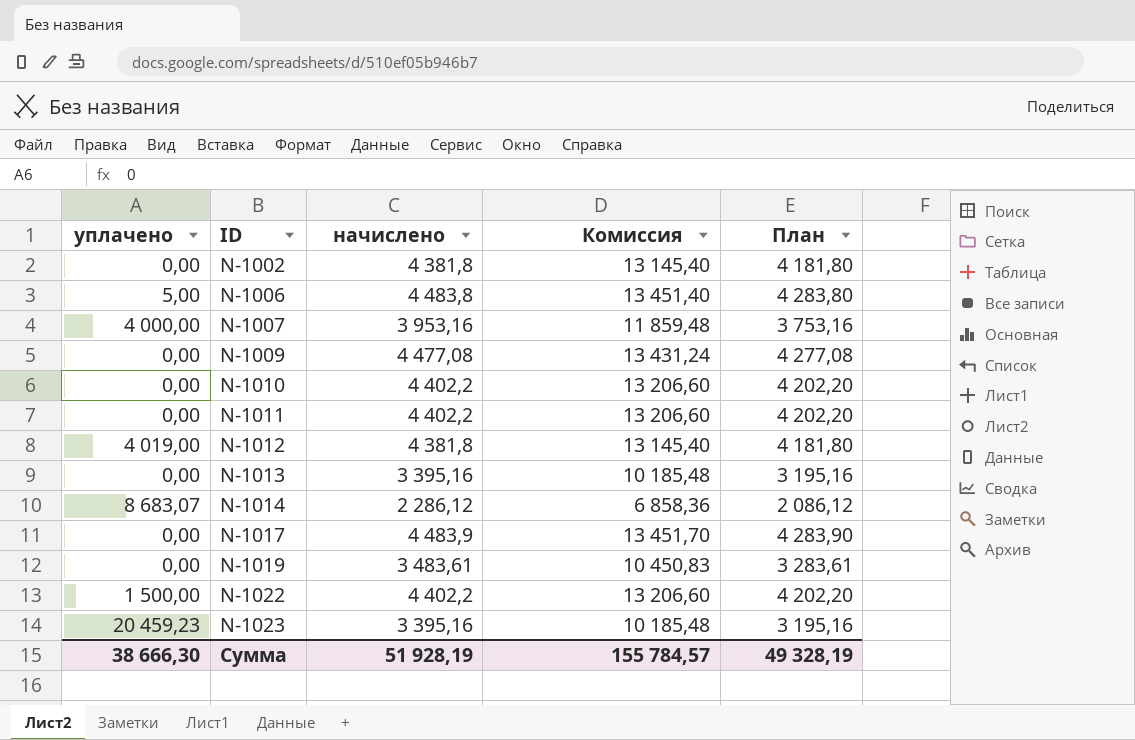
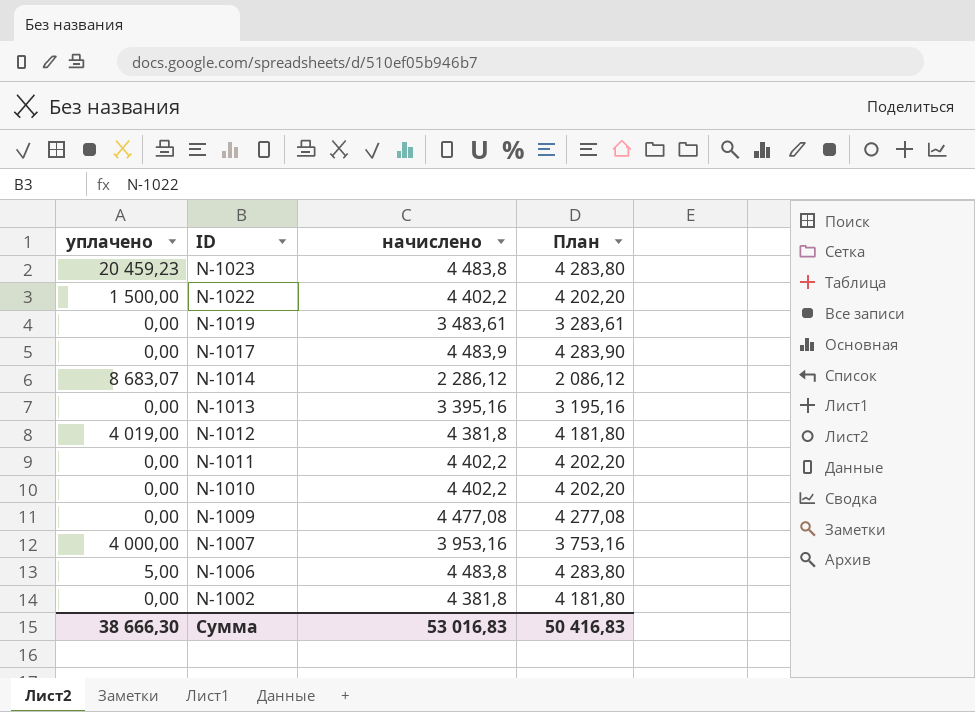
row order: ID ascending -> ID descending
column Комиссия | formula: [начислено] * 3 -> none
N-1023 | начислено: 3 395,16 -> 4 483,8
N-1023 | План: 3 195,16 -> 4 283,80
Сумма | начислено: 51 928,19 -> 53 016,83
Сумма | План: 49 328,19 -> 50 416,83

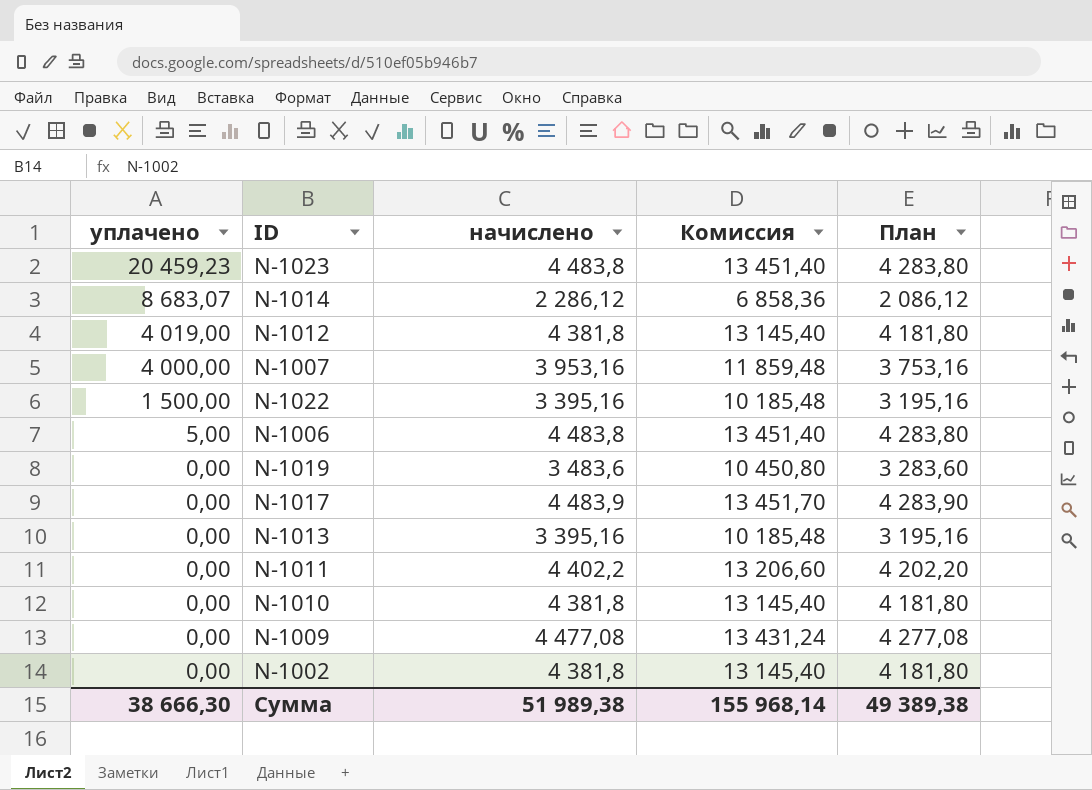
row order: ID descending -> уплачено descending
column Комиссия | formula: none -> [начислено] * 3
N-1022 | начислено: 4 402,2 -> 3 395,16
N-1022 | План: 4 202,20 -> 3 195,16
N-1019 | начислено: 3 483,61 -> 3 483,6
N-1019 | План: 3 283,61 -> 3 283,60
N-1010 | начислено: 4 402,2 -> 4 381,8
N-1010 | План: 4 202,20 -> 4 181,80
Сумма | начислено: 53 016,83 -> 51 989,38
Сумма | План: 50 416,83 -> 49 389,38

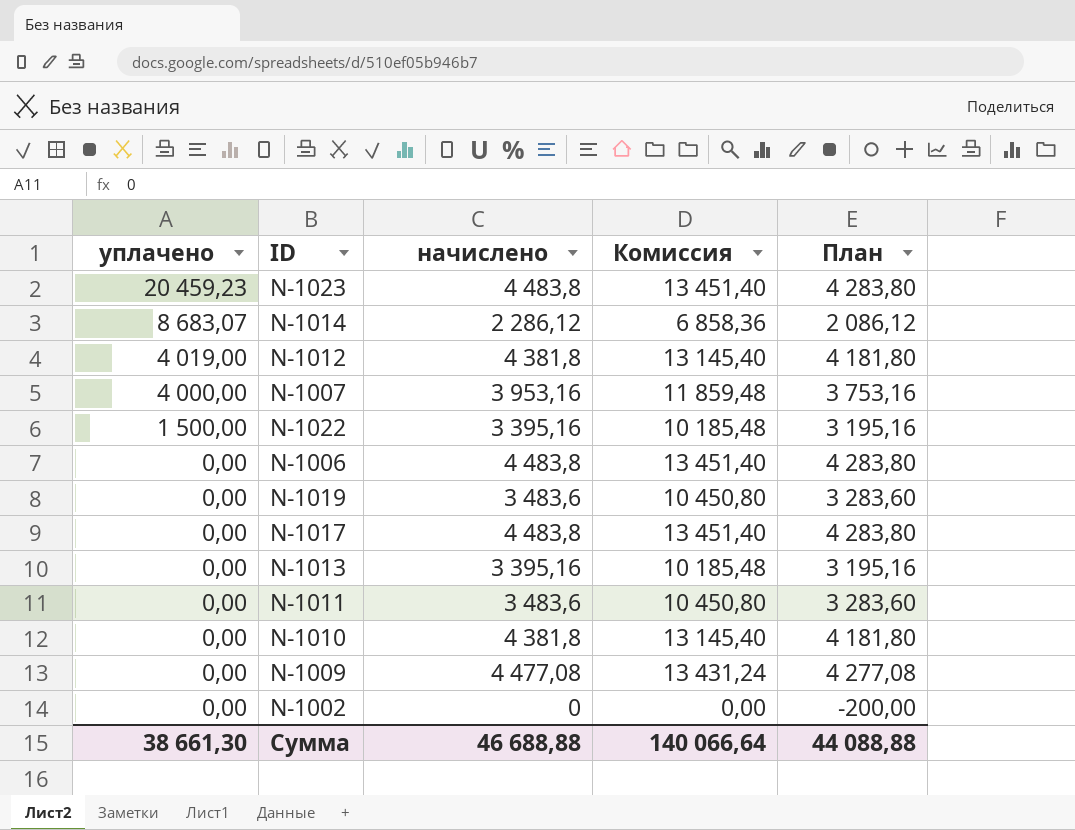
N-1006 | уплачено: 5,00 -> 0,00
N-1017 | начислено: 4 483,9 -> 4 483,8
N-1017 | Комиссия: 13 451,70 -> 13 451,40
N-1017 | План: 4 283,90 -> 4 283,80
N-1011 | начислено: 4 402,2 -> 3 483,6
N-1011 | Комиссия: 13 206,60 -> 10 450,80
N-1011 | План: 4 202,20 -> 3 283,60
N-1002 | начислено: 4 381,8 -> 0
N-1002 | Комиссия: 13 145,40 -> 0,00
N-1002 | План: 4 181,80 -> -200,00
Сумма | уплачено: 38 666,30 -> 38 661,30
Сумма | начислено: 51 989,38 -> 46 688,88
Сумма | Комиссия: 155 968,14 -> 140 066,64
Сумма | План: 49 389,38 -> 44 088,88

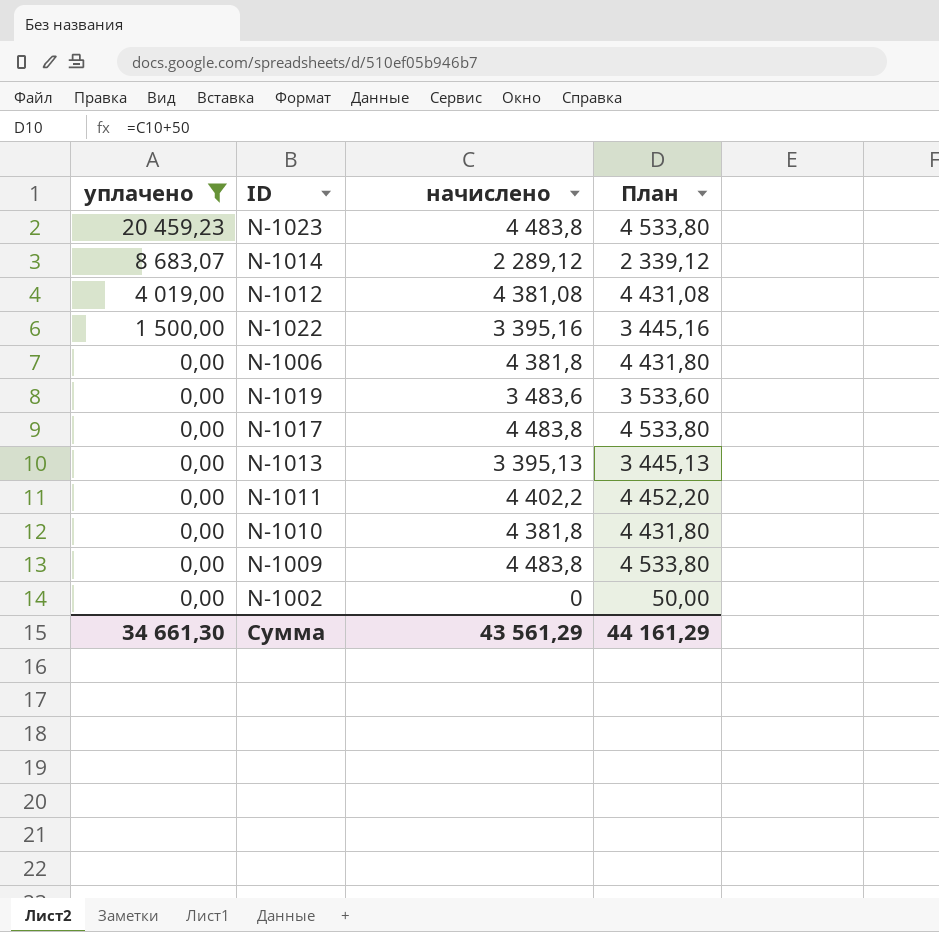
filter: none -> уплачено != 4 000,00
column Комиссия | formula: [начислено] * 3 -> none
column План | formula: [начислено] - 200 -> [начислено] + 50
N-1014 | начислено: 2 286,12 -> 2 289,12
N-1012 | начислено: 4 381,8 -> 4 381,08
N-1006 | начислено: 4 483,8 -> 4 381,8
N-1013 | начислено: 3 395,16 -> 3 395,13
N-1011 | начислено: 3 483,6 -> 4 402,2
N-1009 | начислено: 4 477,08 -> 4 483,8
Сумма | уплачено: 38 661,30 -> 34 661,30
Сумма | начислено: 46 688,88 -> 43 561,29
Сумма | План: 44 088,88 -> 44 161,29

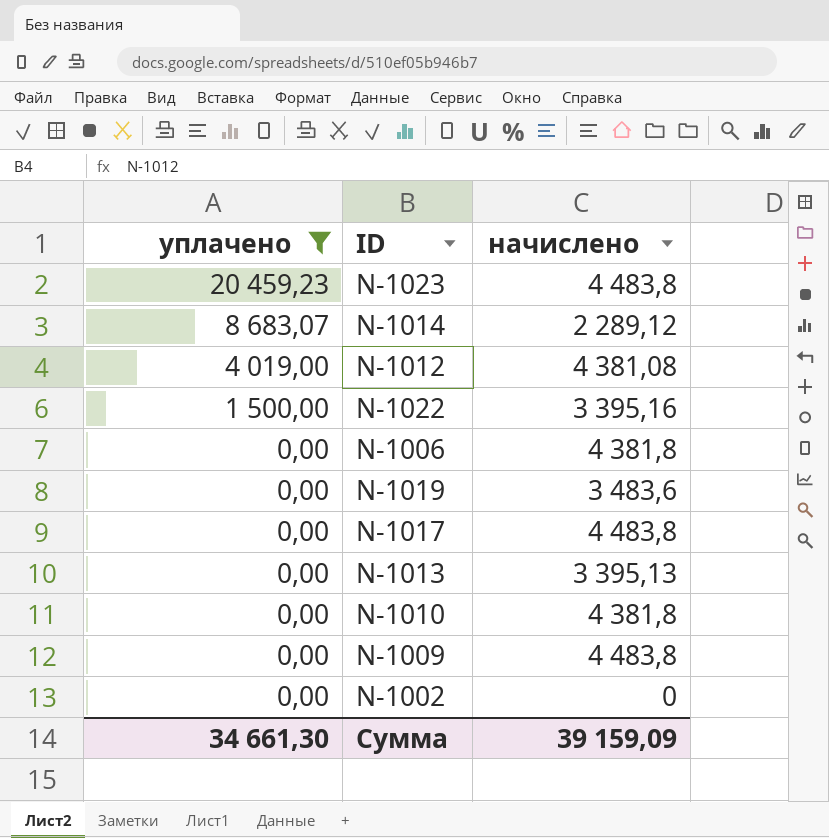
column План | formula: [начислено] + 50 -> none
row N-1011: 0,00 | 4 402,2 | 4 452,20 -> none
Сумма | начислено: 43 561,29 -> 39 159,09

